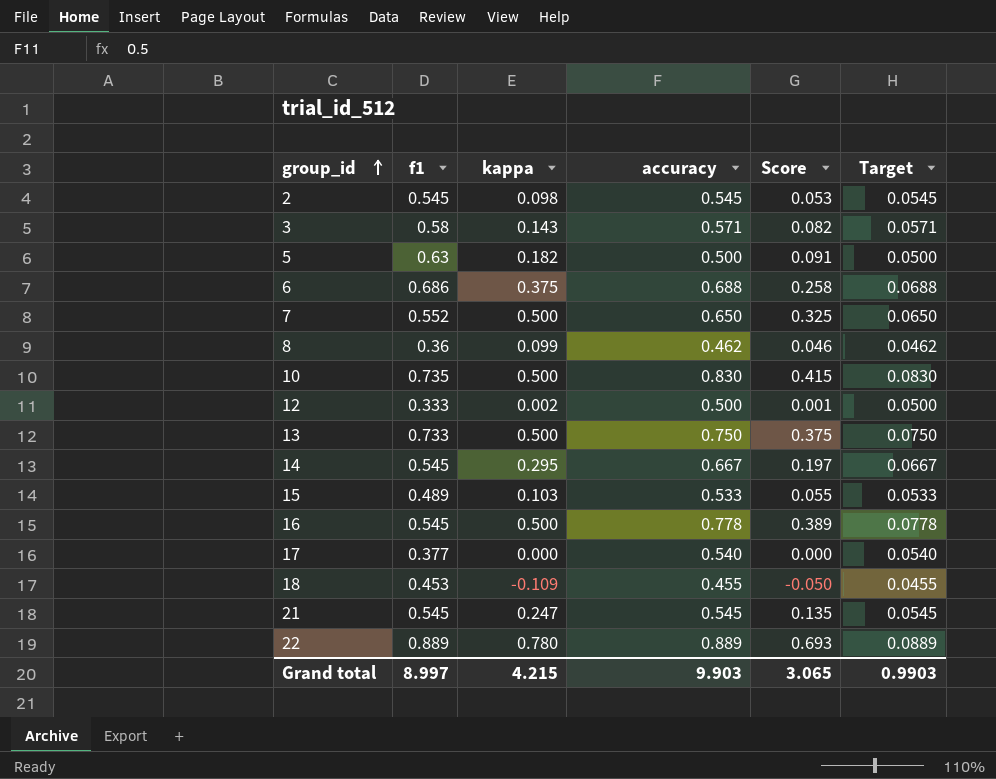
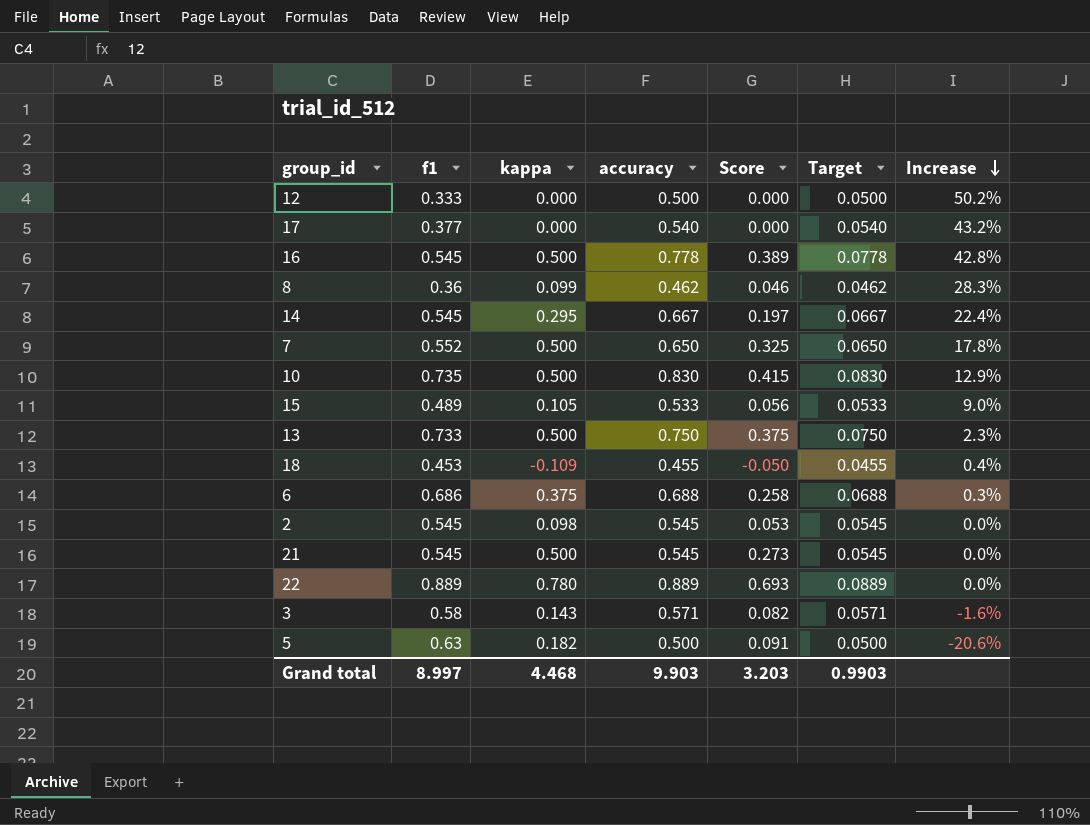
row order: group_id ascending -> Increase descending
column Increase | formula: none -> ([accuracy] - [f1]) / [f1]
12 | kappa: 0.002 -> 0.000
12 | Score: 0.001 -> 0.000
15 | kappa: 0.103 -> 0.105
15 | Score: 0.055 -> 0.056
21 | kappa: 0.247 -> 0.500
21 | Score: 0.135 -> 0.273
Grand total | kappa: 4.215 -> 4.468
Grand total | Score: 3.065 -> 3.203

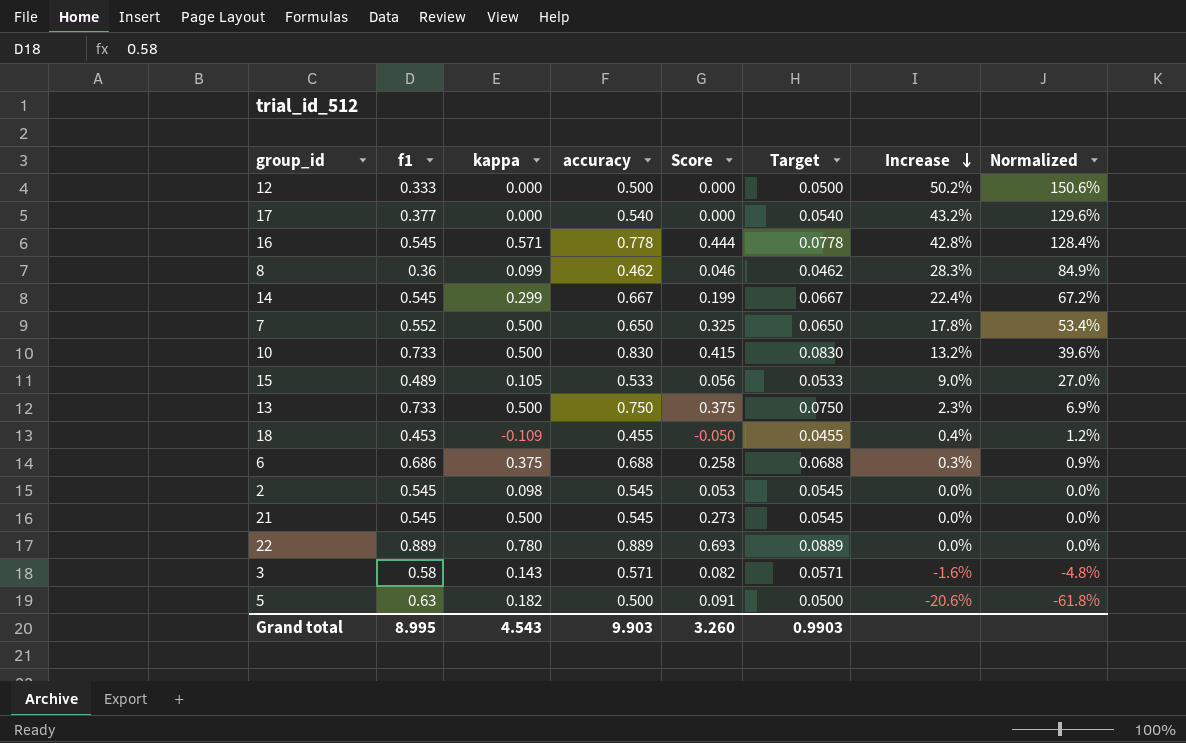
column Normalized | formula: none -> [Increase] * 3
16 | kappa: 0.500 -> 0.571
16 | Score: 0.389 -> 0.444
14 | kappa: 0.295 -> 0.299
14 | Score: 0.197 -> 0.199
10 | f1: 0.735 -> 0.733
10 | Increase: 12.9% -> 13.2%
Grand total | f1: 8.997 -> 8.995
Grand total | kappa: 4.468 -> 4.543
Grand total | Score: 3.203 -> 3.260

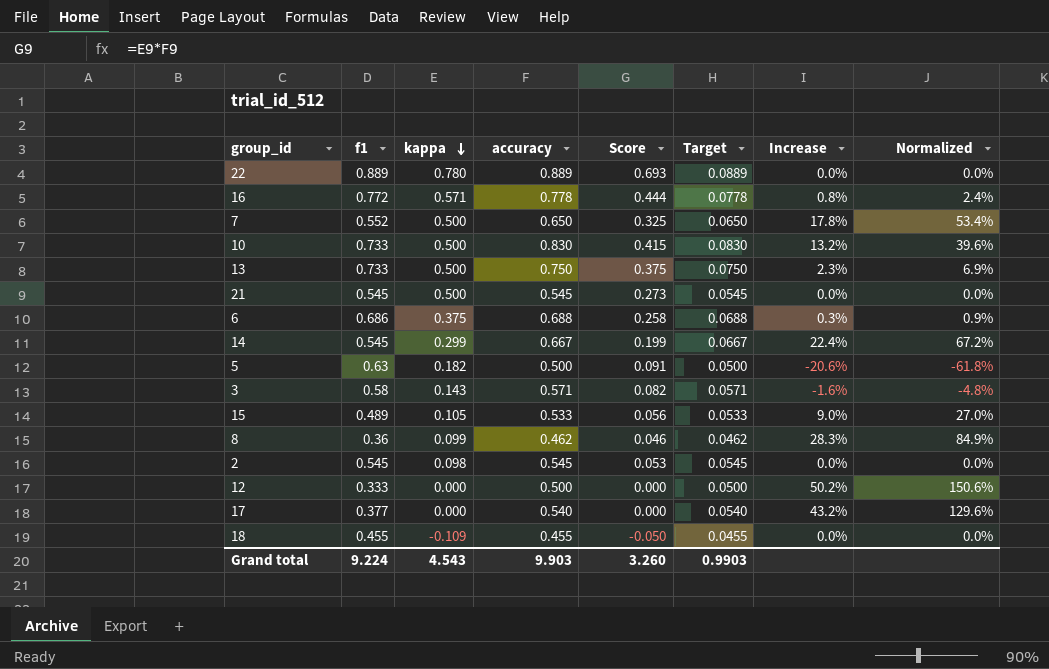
row order: Increase descending -> kappa descending
16 | f1: 0.545 -> 0.772
16 | Increase: 42.8% -> 0.8%
16 | Normalized: 128.4% -> 2.4%
18 | f1: 0.453 -> 0.455
18 | Increase: 0.4% -> 0.0%
18 | Normalized: 1.2% -> 0.0%
Grand total | f1: 8.995 -> 9.224

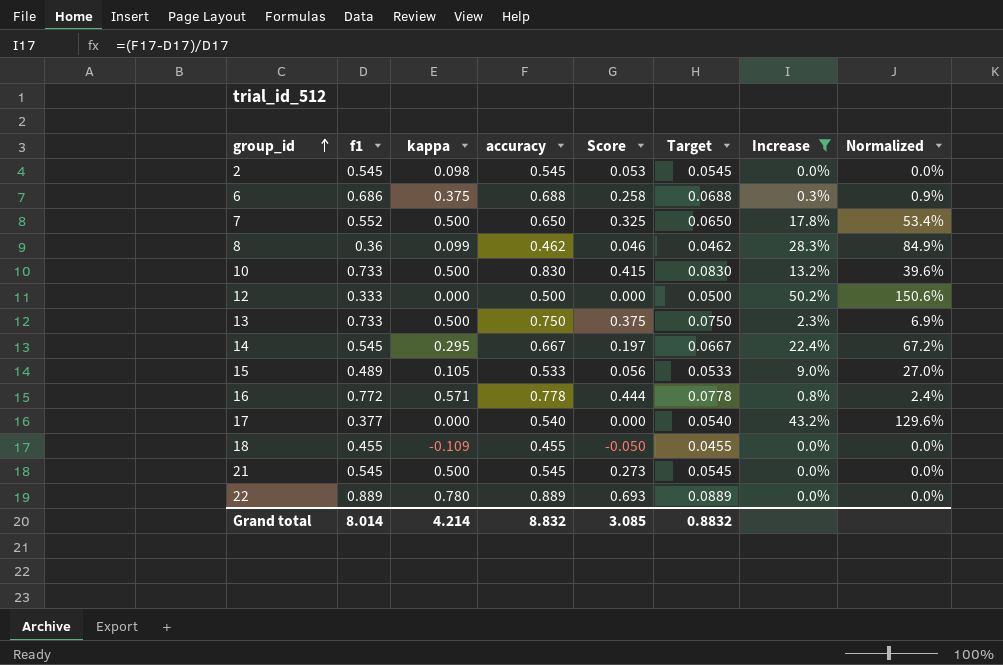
filter: none -> Increase >= 0.0%
row order: kappa descending -> group_id ascending
14 | kappa: 0.299 -> 0.295
14 | Score: 0.199 -> 0.197
Grand total | f1: 9.224 -> 8.014
Grand total | kappa: 4.543 -> 4.214
Grand total | accuracy: 9.903 -> 8.832
Grand total | Score: 3.260 -> 3.085
Grand total | Target: 0.9903 -> 0.8832

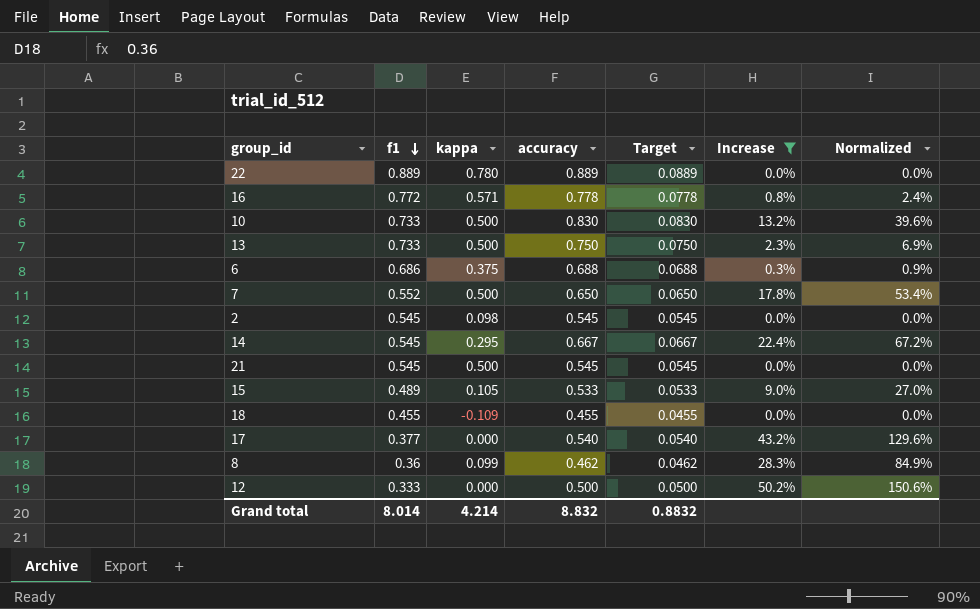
row order: group_id ascending -> f1 descending
column Score | formula: [kappa] * [accuracy] -> none

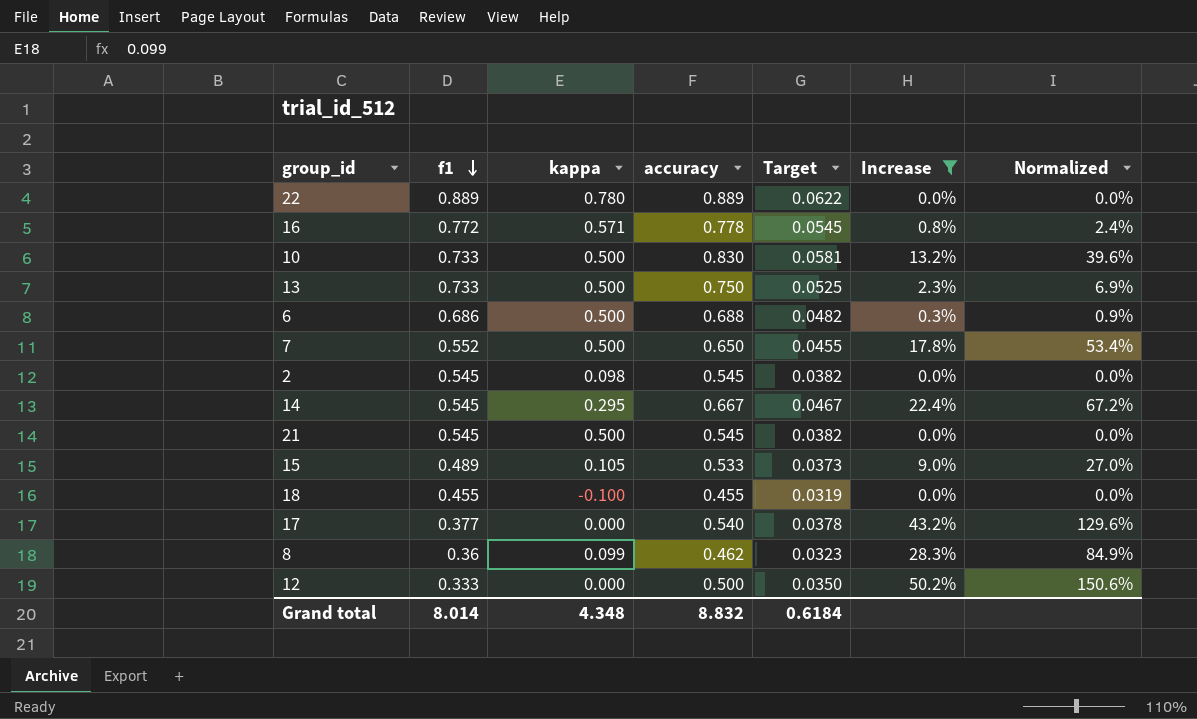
column Target | formula: [accuracy] * 0.1 -> [accuracy] * 0.07
6 | kappa: 0.375 -> 0.500
18 | kappa: -0.109 -> -0.100
Grand total | kappa: 4.214 -> 4.348
Grand total | Target: 0.8832 -> 0.6184

